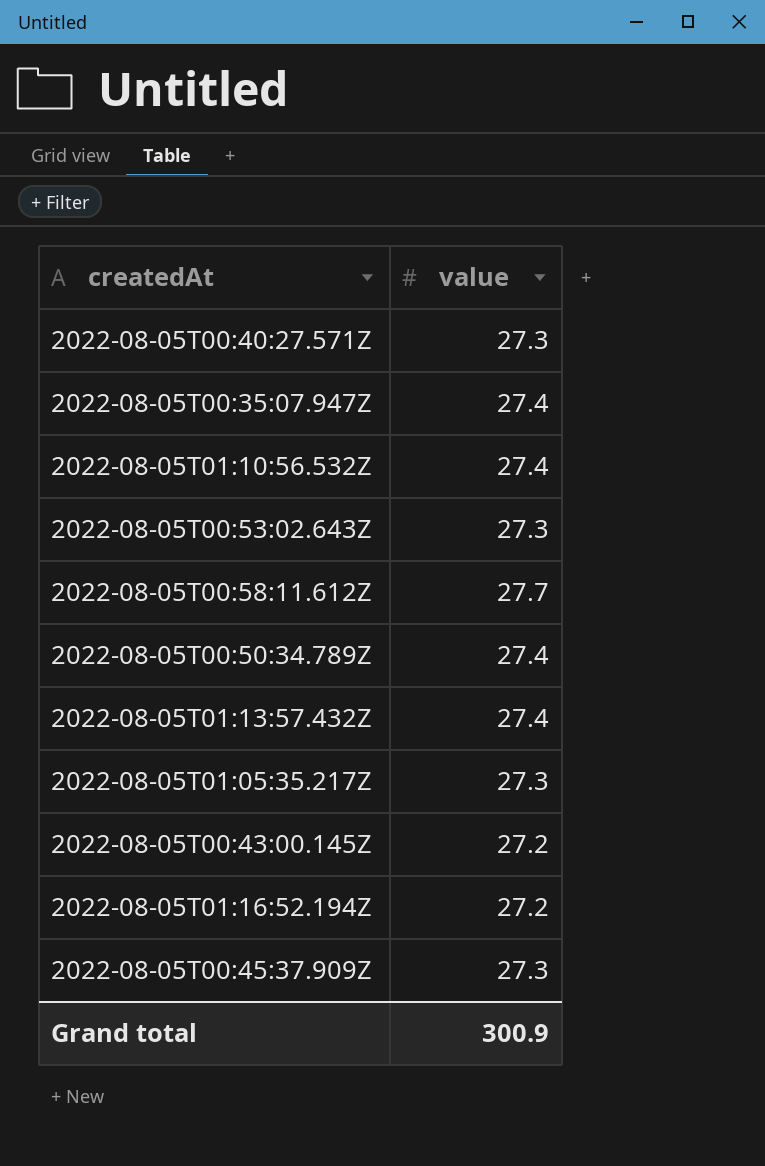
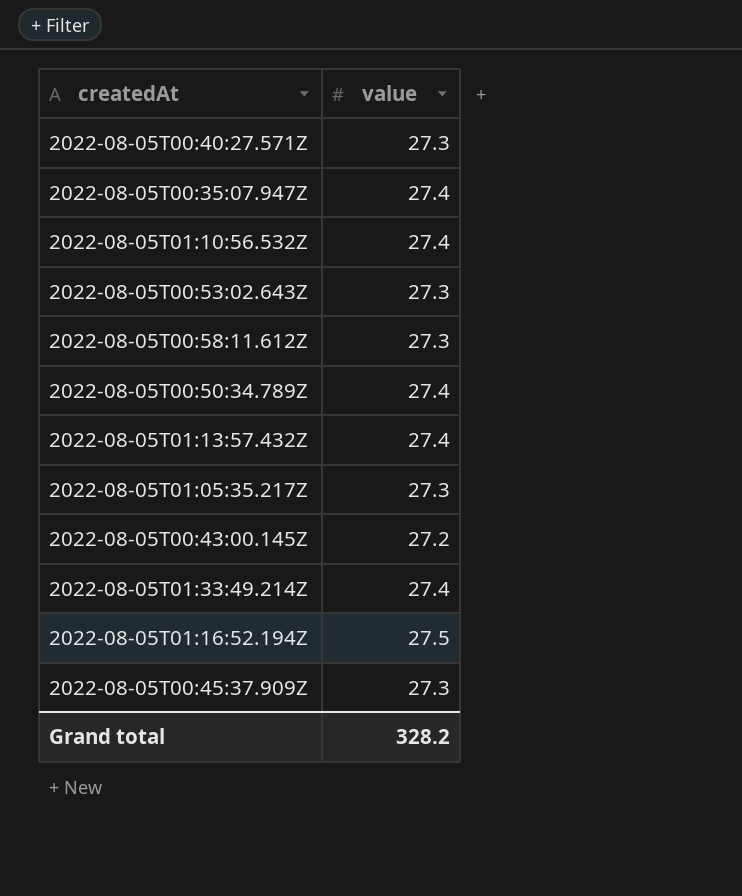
2022-08-05T00:58:11.612Z | value: 27.7 -> 27.3
row 2022-08-05T01:33:49.214Z: none -> 27.4
2022-08-05T01:16:52.194Z | value: 27.2 -> 27.5
Grand total | value: 300.9 -> 328.2

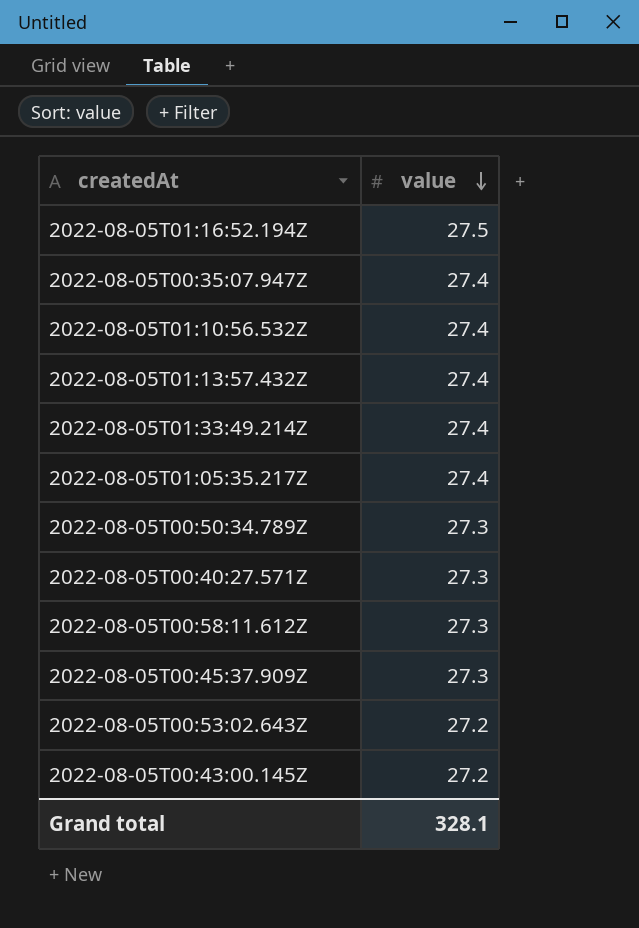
row order: none -> value descending
2022-08-05T01:05:35.217Z | value: 27.3 -> 27.4
2022-08-05T00:50:34.789Z | value: 27.4 -> 27.3
2022-08-05T00:53:02.643Z | value: 27.3 -> 27.2
Grand total | value: 328.2 -> 328.1

